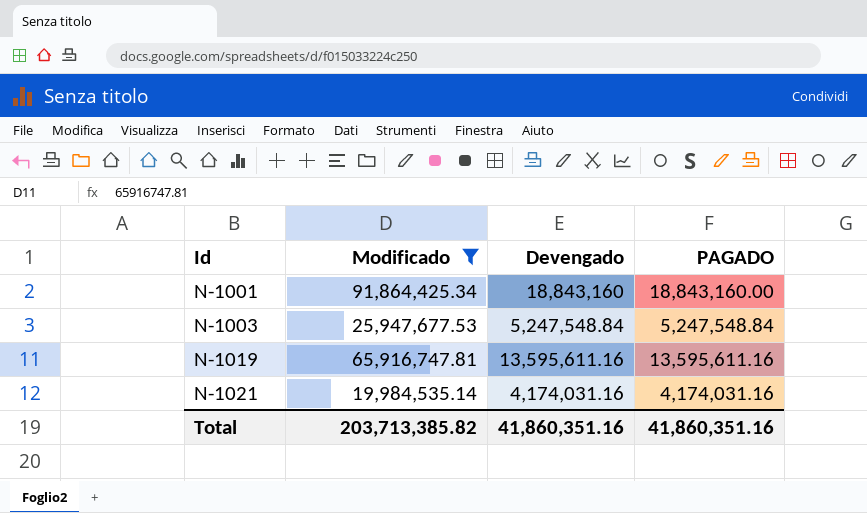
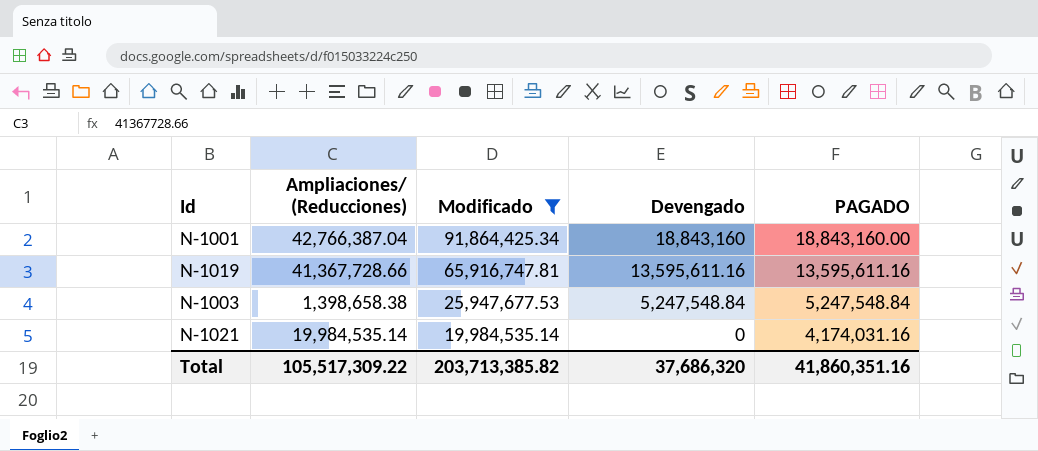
row order: Id ascending -> Modificado descending
column Ampliaciones/ (Reducciones) | position: none -> 2
N-1021 | Devengado: 4,174,031.16 -> 0
Total | Devengado: 41,860,351.16 -> 37,686,320

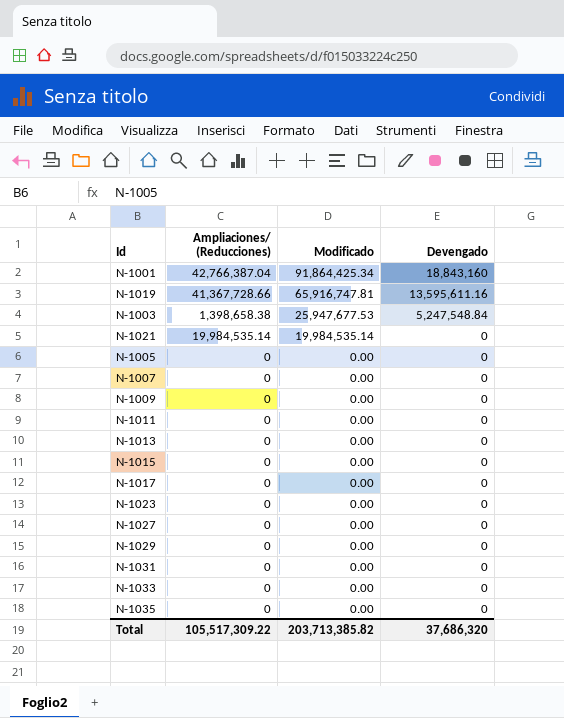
filter: Modificado != 0.00 -> none
column PAGADO | position: 5 -> none

